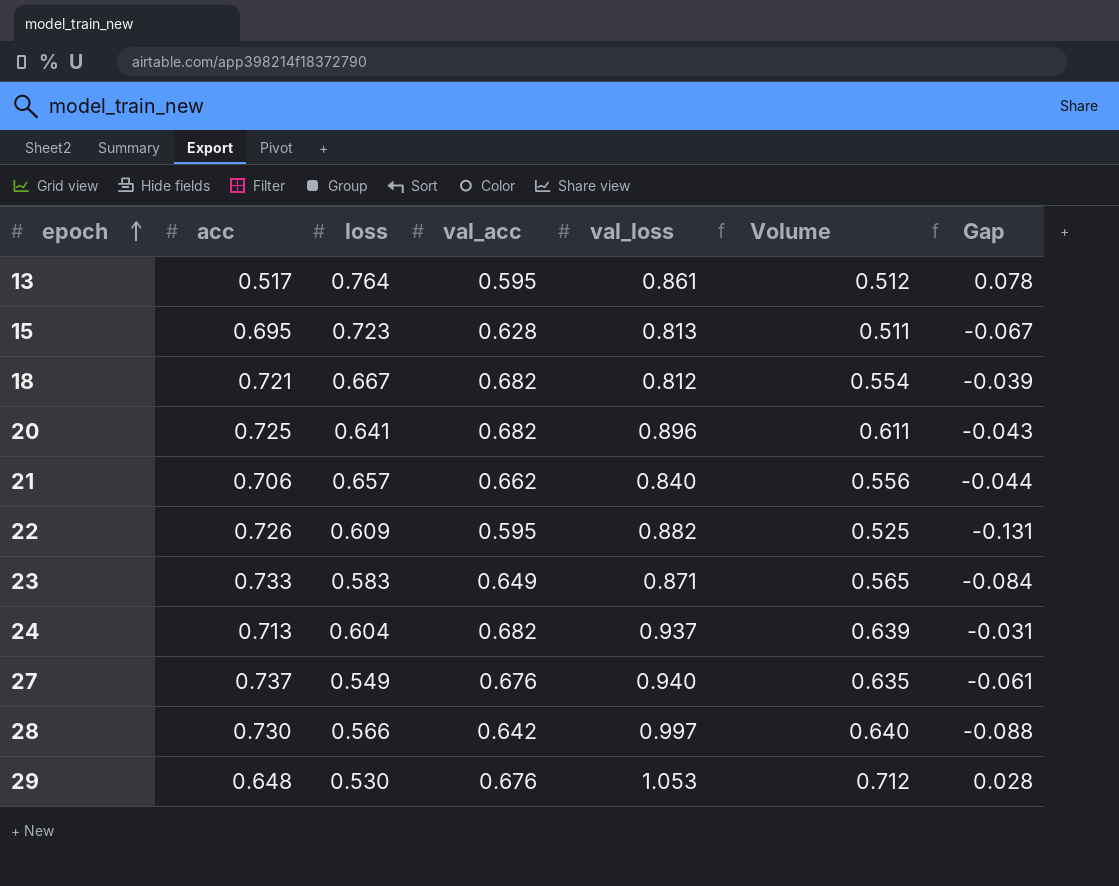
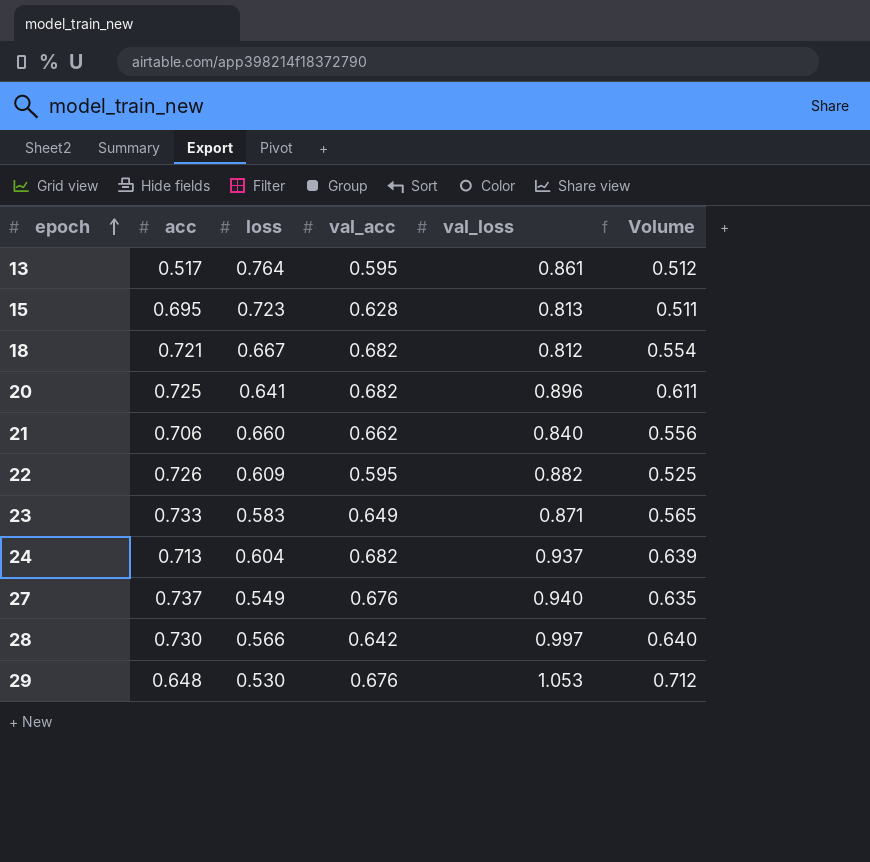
column Gap | formula: [val_acc] - [acc] -> none
21 | loss: 0.657 -> 0.660

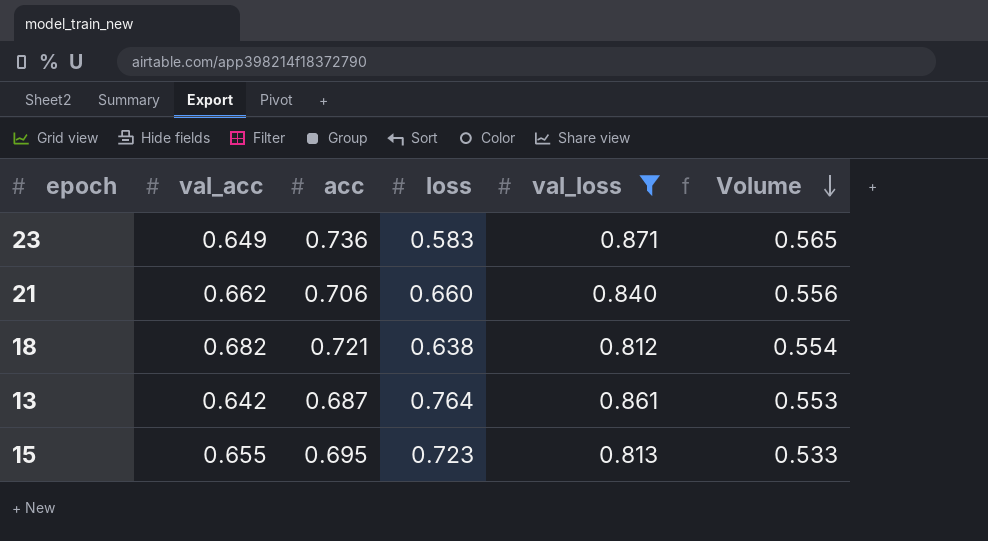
filter: none -> val_loss <= 0.871
row order: epoch ascending -> Volume descending
column val_acc | position: 4 -> 2
23 | acc: 0.733 -> 0.736
18 | loss: 0.667 -> 0.638
13 | val_acc: 0.595 -> 0.642
13 | acc: 0.517 -> 0.687
13 | Volume: 0.512 -> 0.553
15 | val_acc: 0.628 -> 0.655
15 | Volume: 0.511 -> 0.533

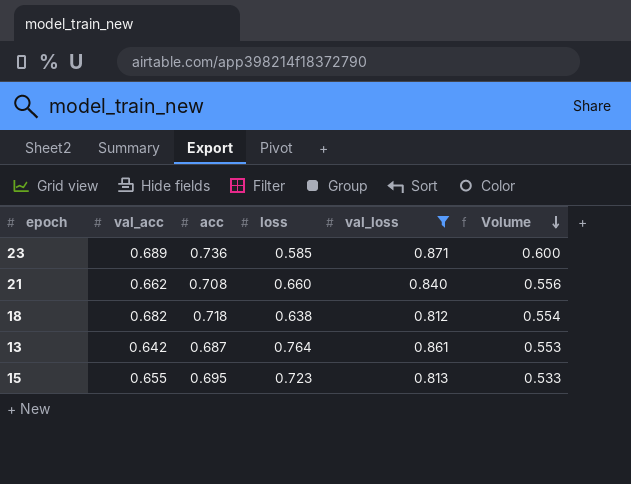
23 | val_acc: 0.649 -> 0.689
23 | loss: 0.583 -> 0.585
23 | Volume: 0.565 -> 0.600
21 | acc: 0.706 -> 0.708
18 | acc: 0.721 -> 0.718

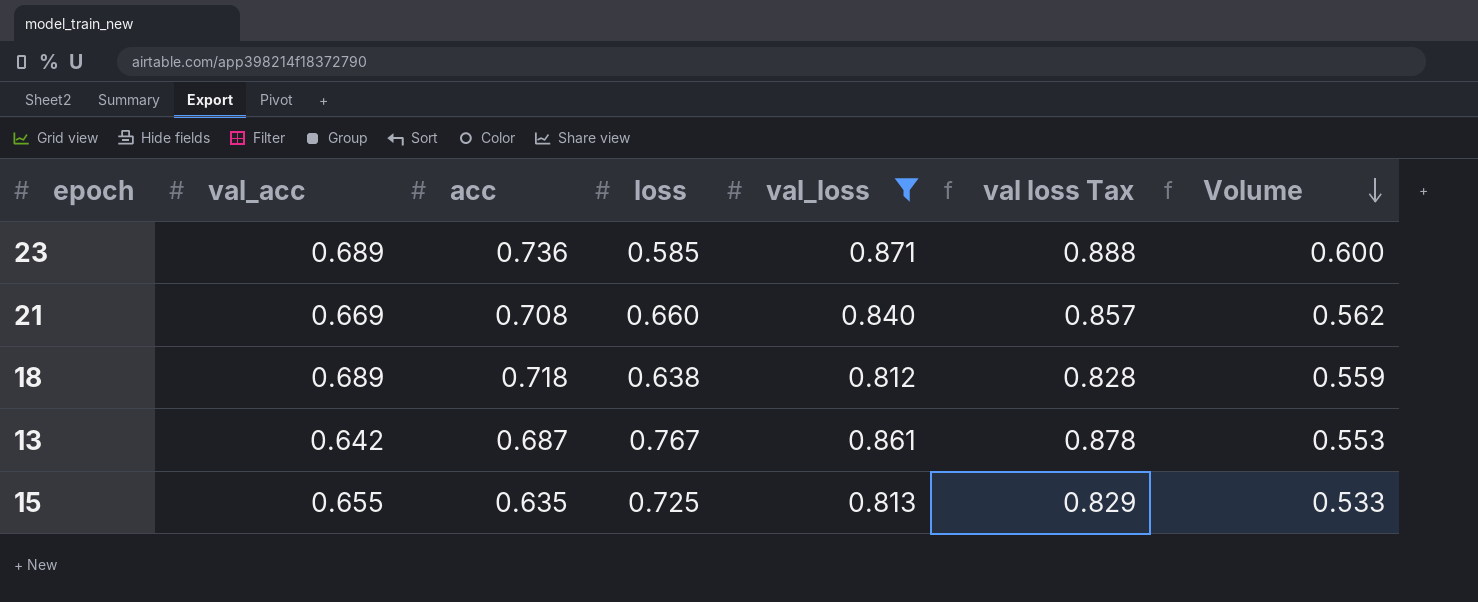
column val loss Tax | formula: none -> [val_loss] * 1.02
21 | val_acc: 0.662 -> 0.669
21 | Volume: 0.556 -> 0.562
18 | val_acc: 0.682 -> 0.689
18 | Volume: 0.554 -> 0.559
13 | loss: 0.764 -> 0.767
15 | acc: 0.695 -> 0.635
15 | loss: 0.723 -> 0.725

